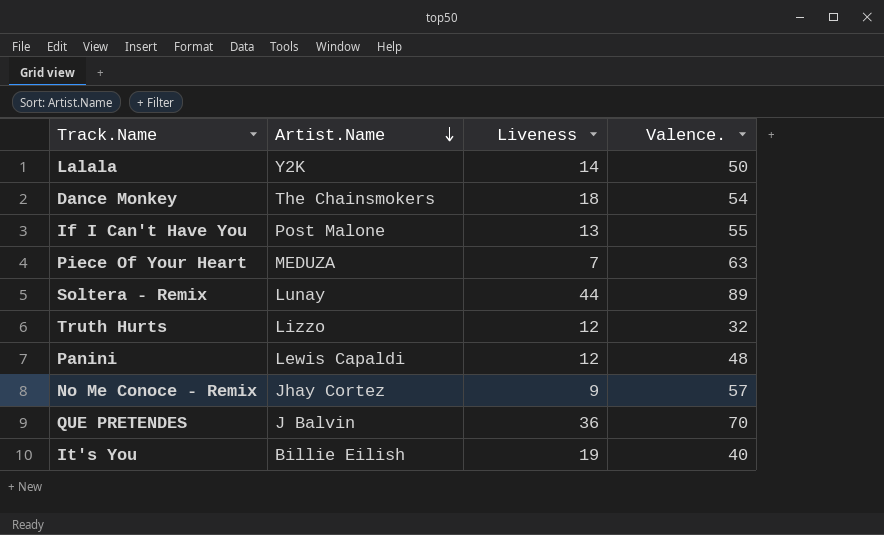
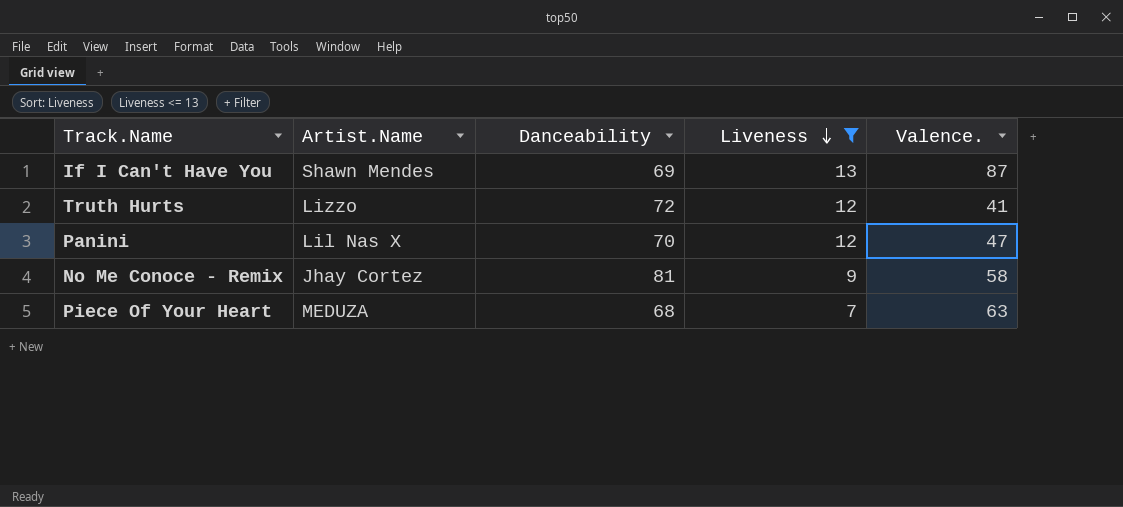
filter: none -> Liveness <= 13
row order: Artist.Name descending -> Liveness descending
column Danceability | position: none -> 3
If I Can't Have You | Artist.Name: Post Malone -> Shawn Mendes
If I Can't Have You | Valence.: 55 -> 87
Truth Hurts | Valence.: 32 -> 41
Panini | Artist.Name: Lewis Capaldi -> Lil Nas X
Panini | Valence.: 48 -> 47
No Me Conoce - Remix | Valence.: 57 -> 58

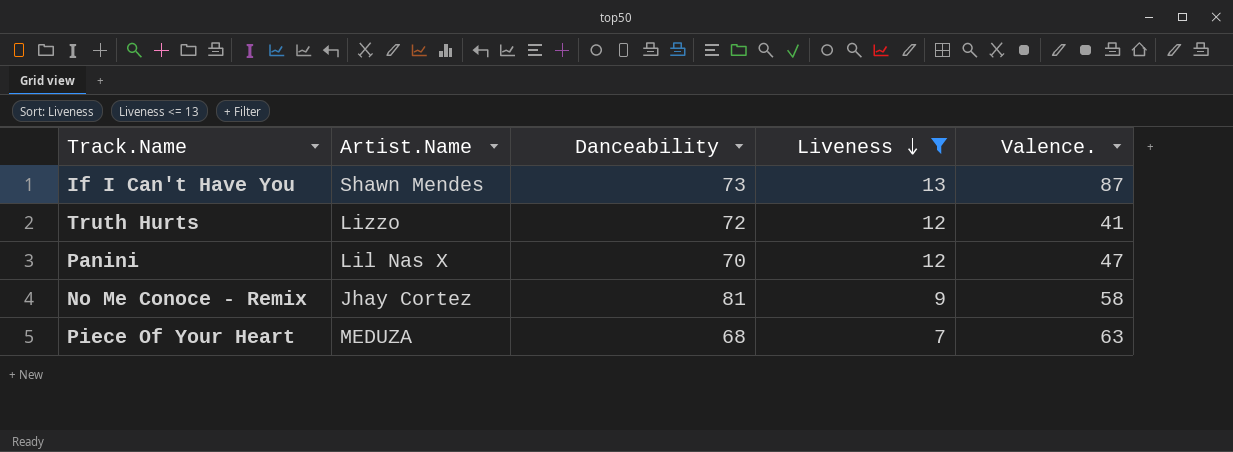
If I Can't Have You | Danceability: 69 -> 73

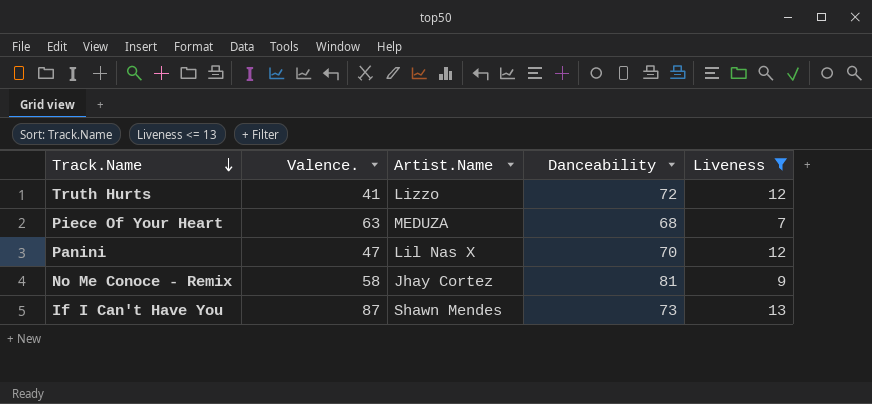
row order: Liveness descending -> Track.Name descending
column Valence. | position: 5 -> 2

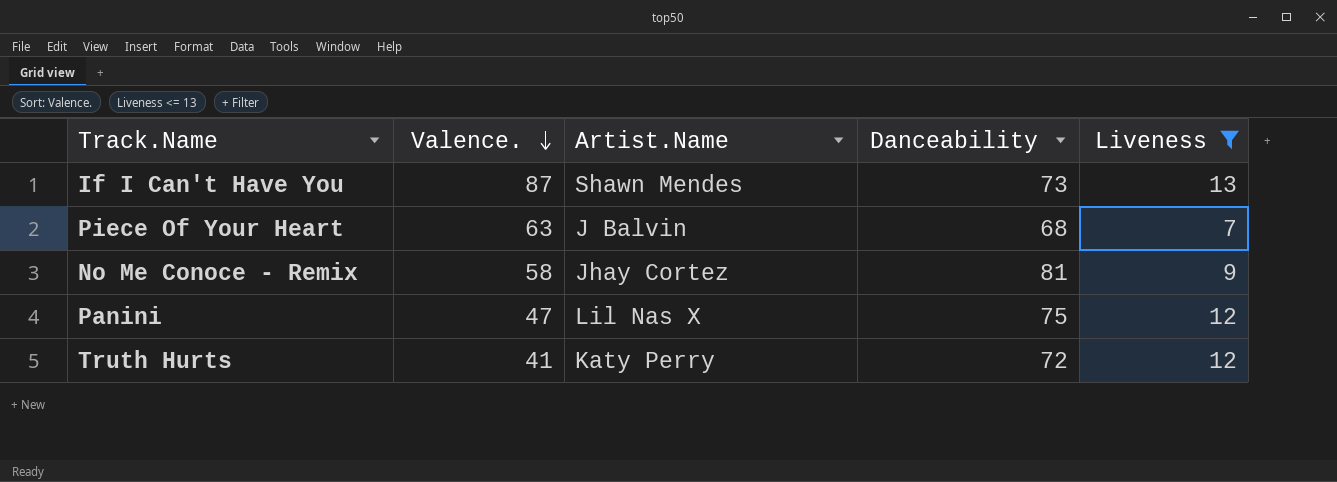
row order: Track.Name descending -> Valence. descending
Piece Of Your Heart | Artist.Name: MEDUZA -> J Balvin
Panini | Danceability: 70 -> 75
Truth Hurts | Artist.Name: Lizzo -> Katy Perry

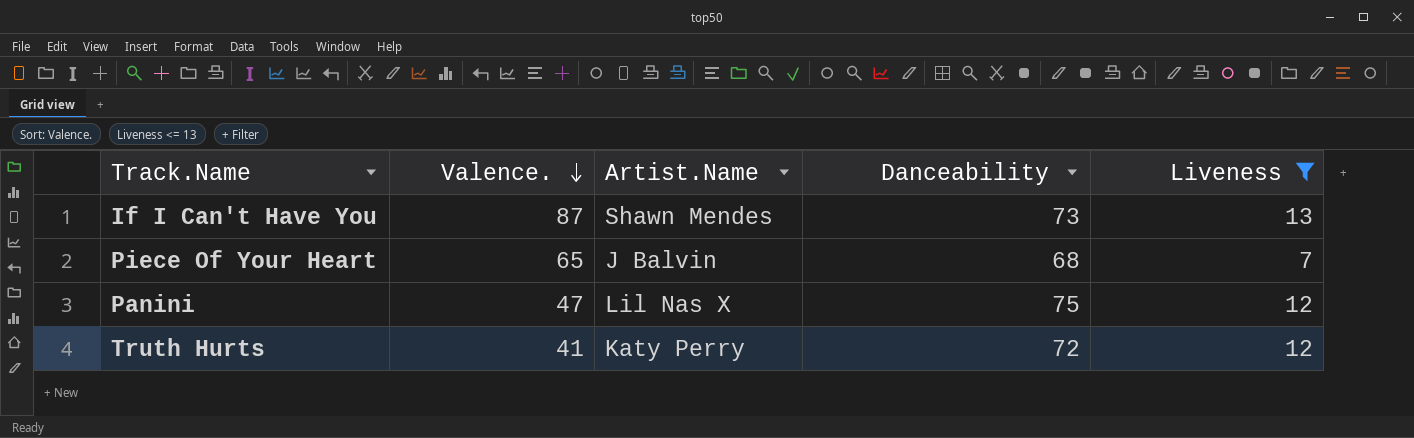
row No Me Conoce - Remix: 58 | Jhay Cortez | 81 | 9 -> none
Piece Of Your Heart | Valence.: 63 -> 65

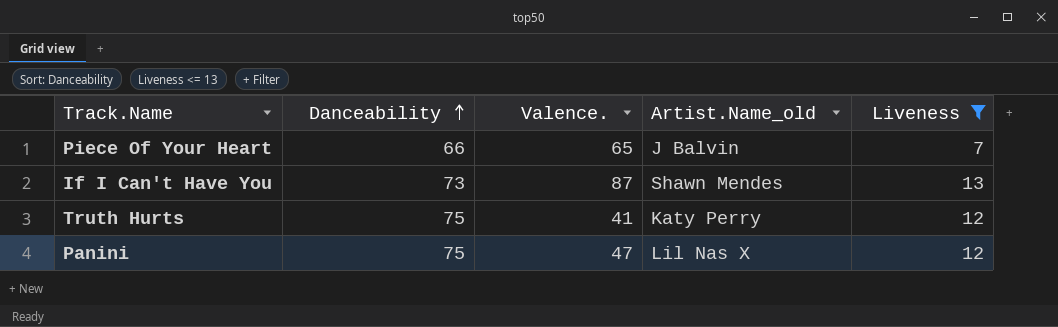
row order: Valence. descending -> Danceability ascending
column Danceability | position: 4 -> 2
column name: Artist.Name -> Artist.Name_old
Piece Of Your Heart | Danceability: 68 -> 66
Truth Hurts | Danceability: 72 -> 75

